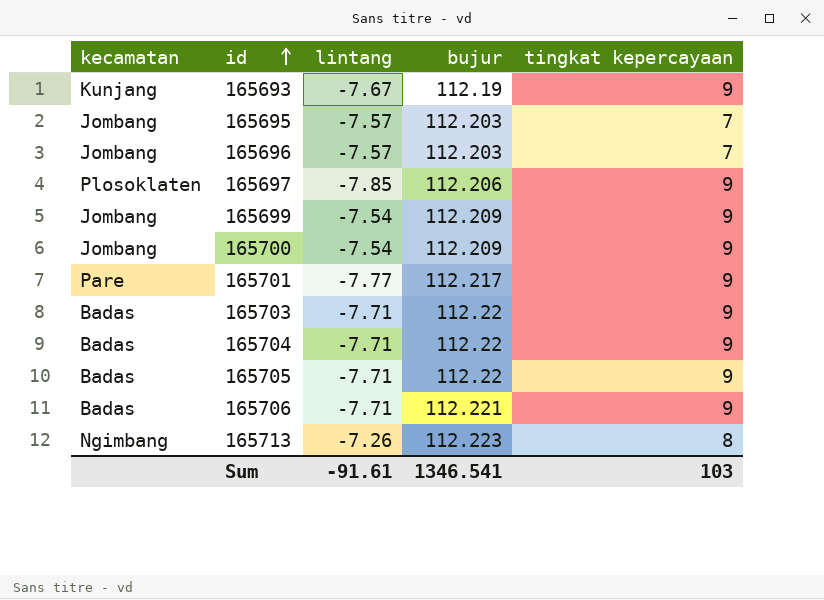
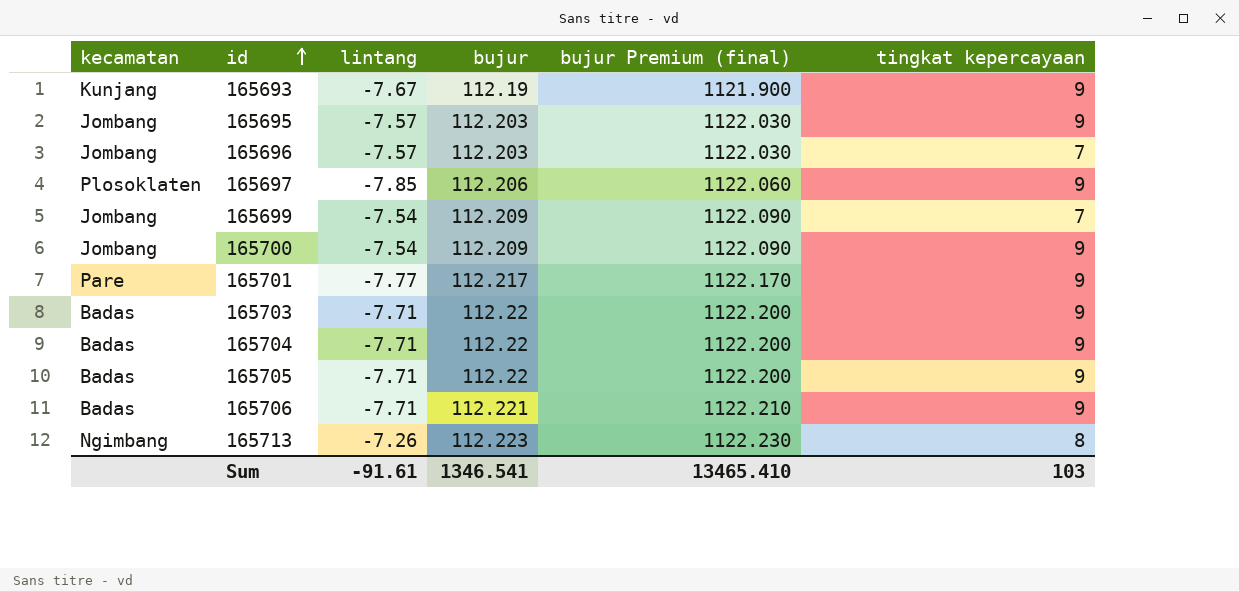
column bujur Premium (final) | formula: none -> [bujur] * 10
165695 | tingkat kepercayaan: 7 -> 9
165699 | tingkat kepercayaan: 9 -> 7

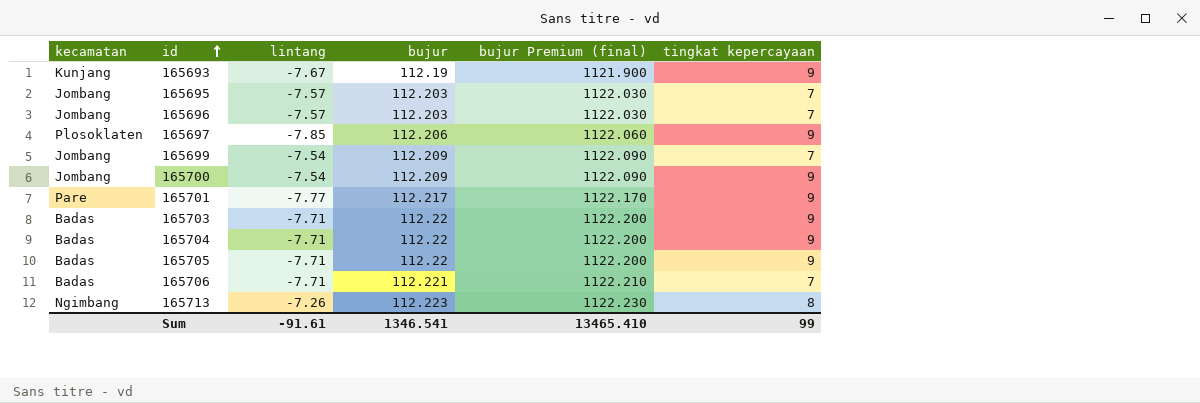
165695 | tingkat kepercayaan: 9 -> 7
165706 | tingkat kepercayaan: 9 -> 7
Sum | tingkat kepercayaan: 103 -> 99

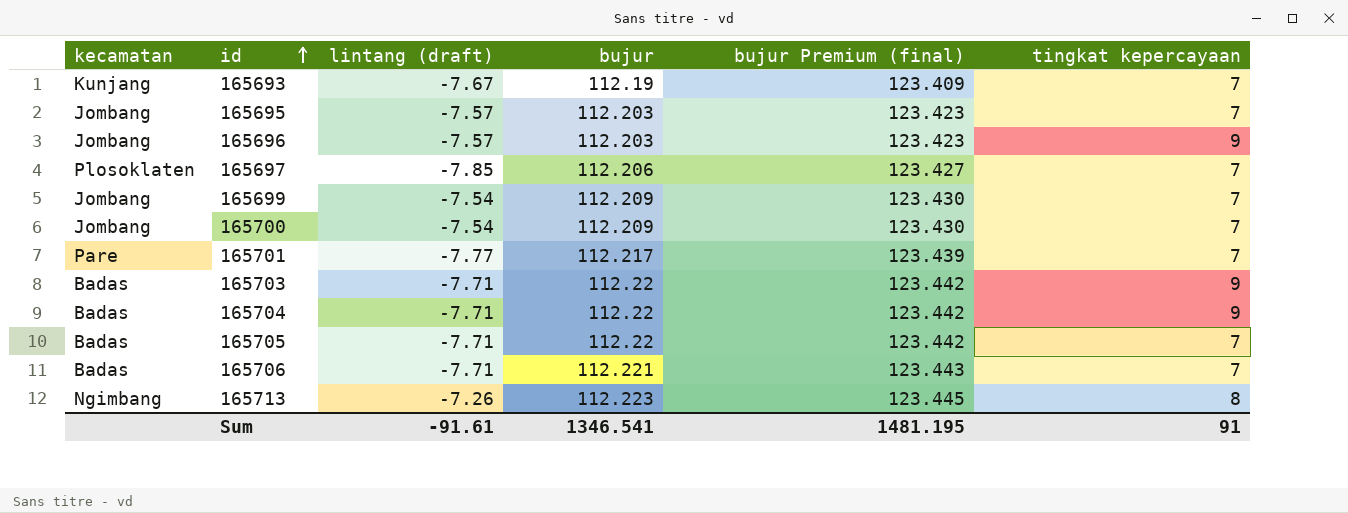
column name: lintang -> lintang (draft)
column bujur Premium (final) | formula: [bujur] * 10 -> [bujur] * 1.1
165693 | tingkat kepercayaan: 9 -> 7
165696 | tingkat kepercayaan: 7 -> 9
165697 | tingkat kepercayaan: 9 -> 7
165700 | tingkat kepercayaan: 9 -> 7
165701 | tingkat kepercayaan: 9 -> 7
165705 | tingkat kepercayaan: 9 -> 7
Sum | bujur Premium (final): 13465.410 -> 1481.195
Sum | tingkat kepercayaan: 99 -> 91

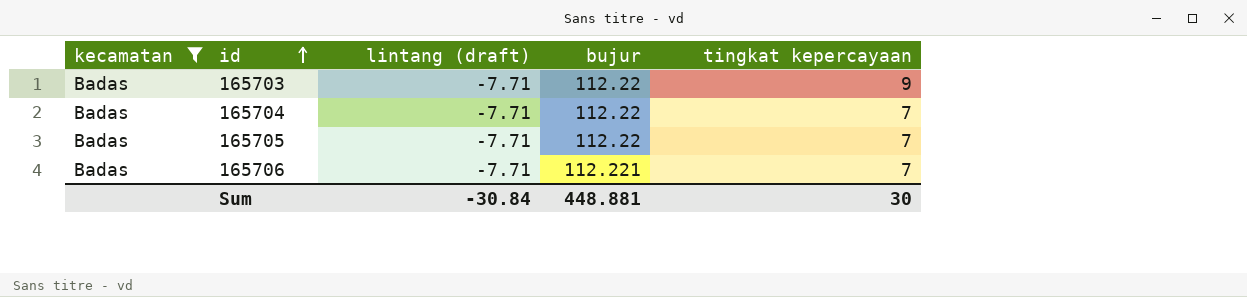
filter: none -> kecamatan = Badas
column bujur Premium (final) | formula: [bujur] * 1.1 -> none
165704 | tingkat kepercayaan: 9 -> 7
Sum | lintang (draft): -91.61 -> -30.84
Sum | bujur: 1346.541 -> 448.881
Sum | tingkat kepercayaan: 91 -> 30

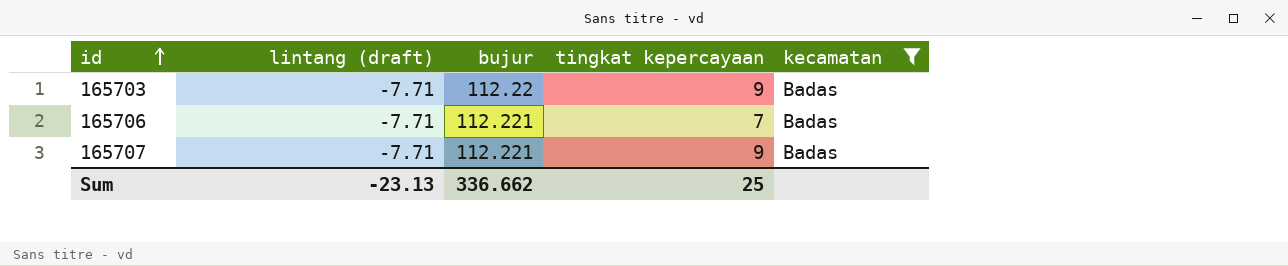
column kecamatan | position: 1 -> 5
row 165704: Badas | -7.71 | 112.22 | 7 -> none
row 165705: Badas | -7.71 | 112.22 | 7 -> none
row 165707: none -> -7.71 | 112.221 | 9 | Badas
Sum | lintang (draft): -30.84 -> -23.13
Sum | bujur: 448.881 -> 336.662
Sum | tingkat kepercayaan: 30 -> 25

